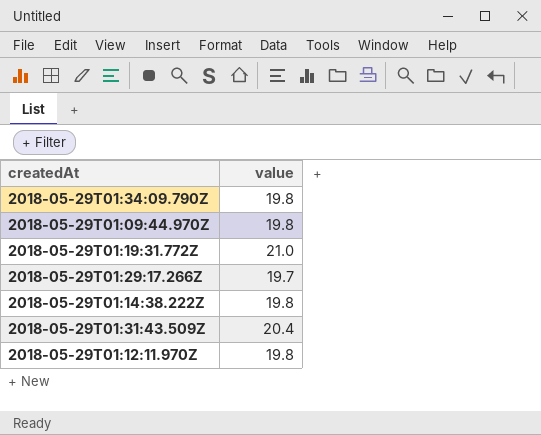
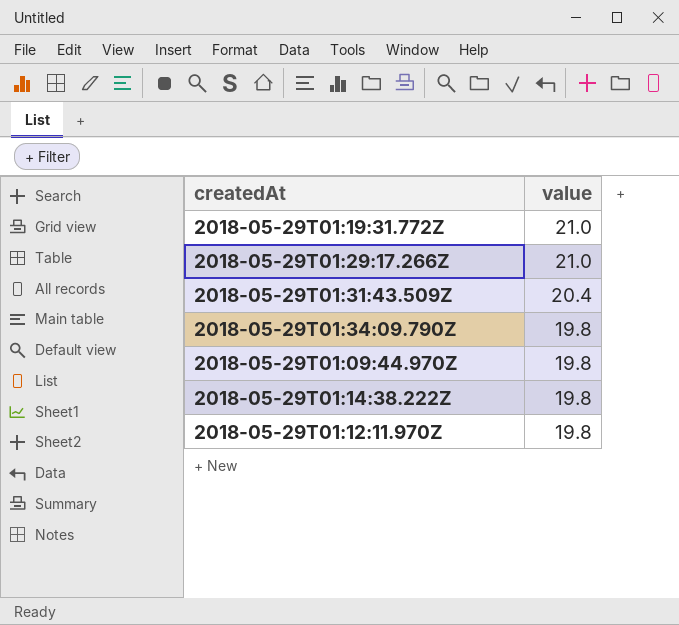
row order: none -> value descending
2018-05-29T01:29:17.266Z | value: 19.7 -> 21.0

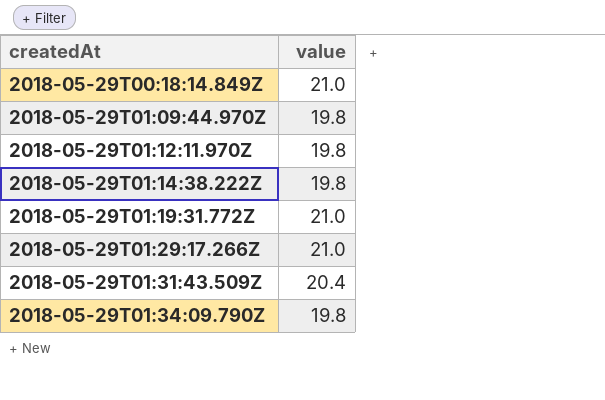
row order: value descending -> createdAt ascending
row 2018-05-29T00:18:14.849Z: none -> 21.0

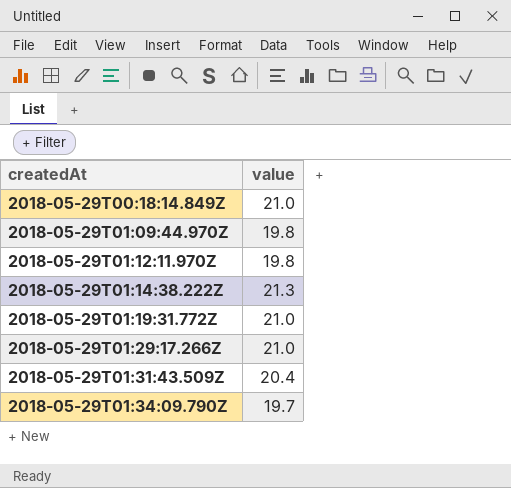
2018-05-29T01:14:38.222Z | value: 19.8 -> 21.3
2018-05-29T01:34:09.790Z | value: 19.8 -> 19.7

